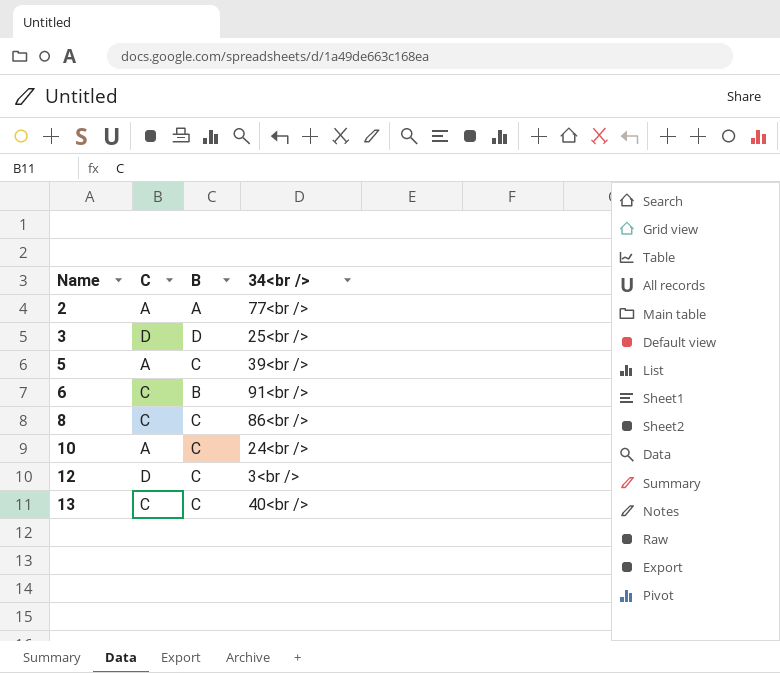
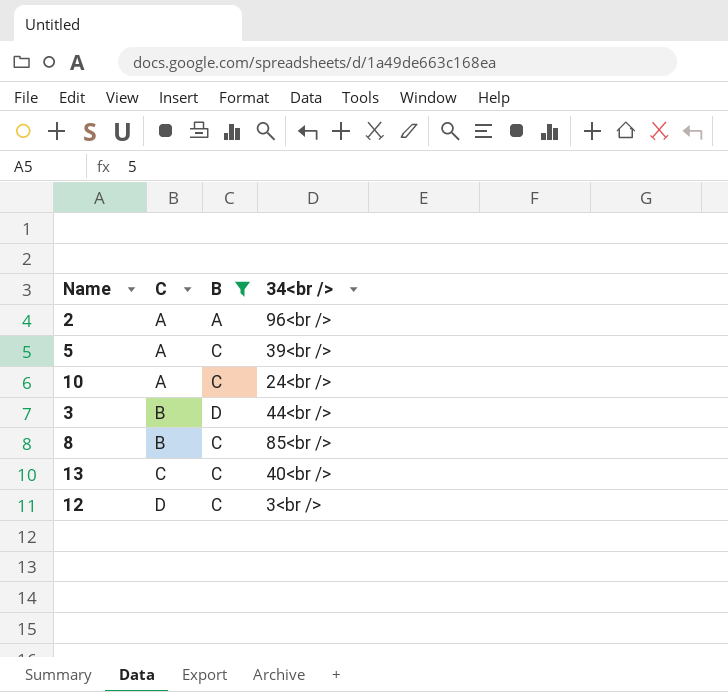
filter: none -> B != B
row order: Name ascending -> C ascending
2 | 34<br />: 77<br /> -> 96<br />
3 | C: D -> B
3 | 34<br />: 25<br /> -> 44<br />
8 | C: C -> B
8 | 34<br />: 86<br /> -> 85<br />

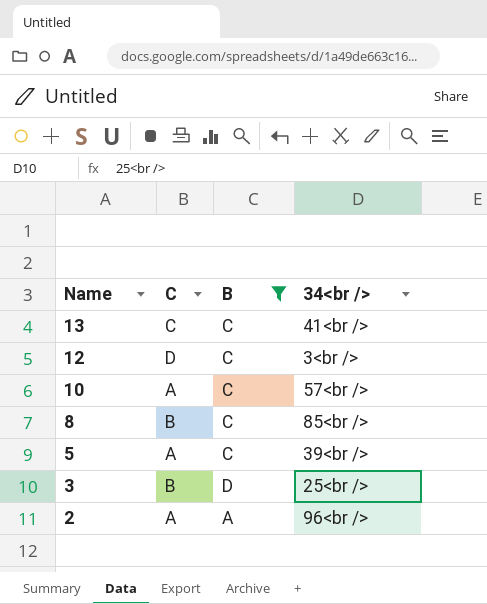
row order: C ascending -> Name descending
13 | 34<br />: 40<br /> -> 41<br />
10 | 34<br />: 24<br /> -> 57<br />
3 | 34<br />: 44<br /> -> 25<br />

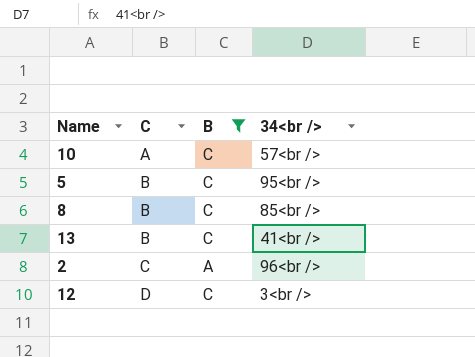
row order: Name descending -> C ascending
row 3: B | D | 25<br /> -> none
5 | C: A -> B
5 | 34<br />: 39<br /> -> 95<br />
13 | C: C -> B
2 | C: A -> C

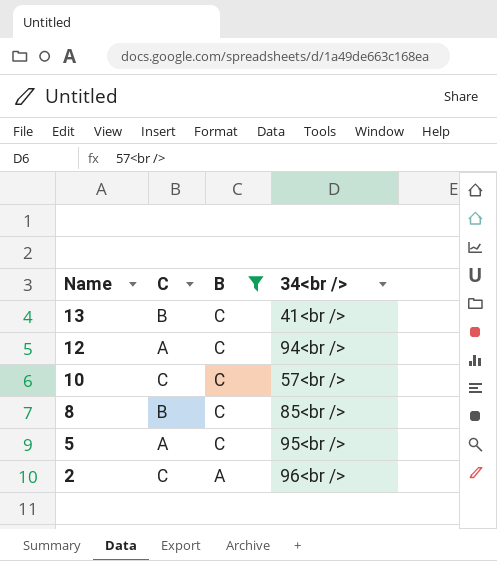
row order: C ascending -> Name descending
12 | C: D -> A
12 | 34<br />: 3<br /> -> 94<br />
10 | C: A -> C
5 | C: B -> A

